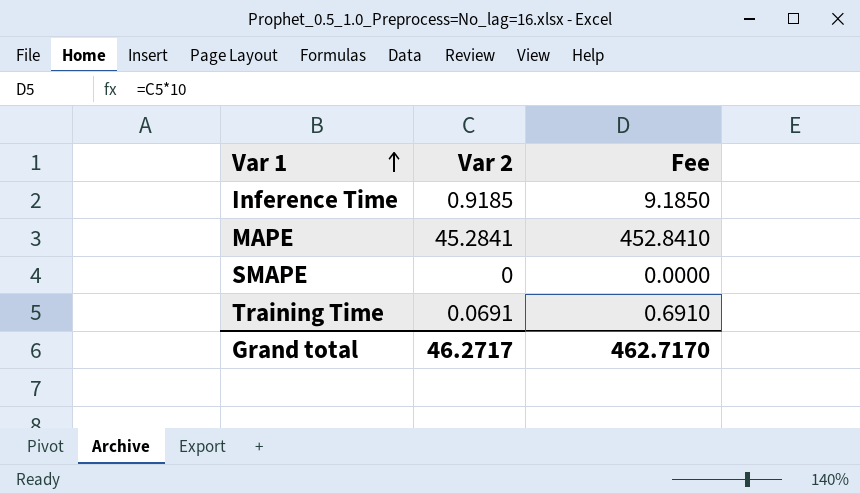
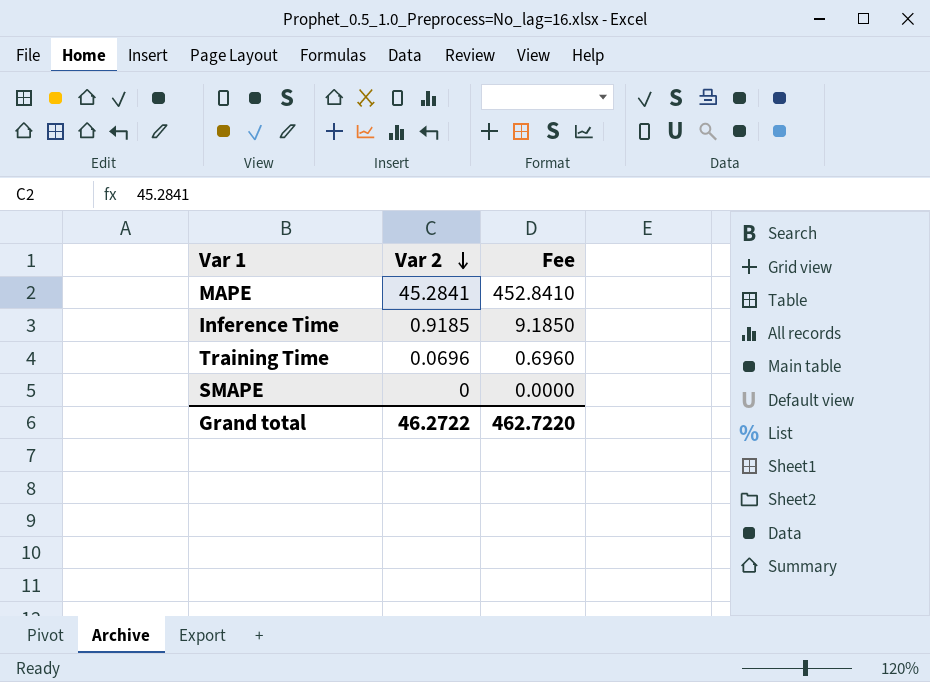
row order: Var 1 ascending -> Var 2 descending
Training Time | Var 2: 0.0691 -> 0.0696
Training Time | Fee: 0.6910 -> 0.6960
Grand total | Var 2: 46.2717 -> 46.2722
Grand total | Fee: 462.7170 -> 462.7220

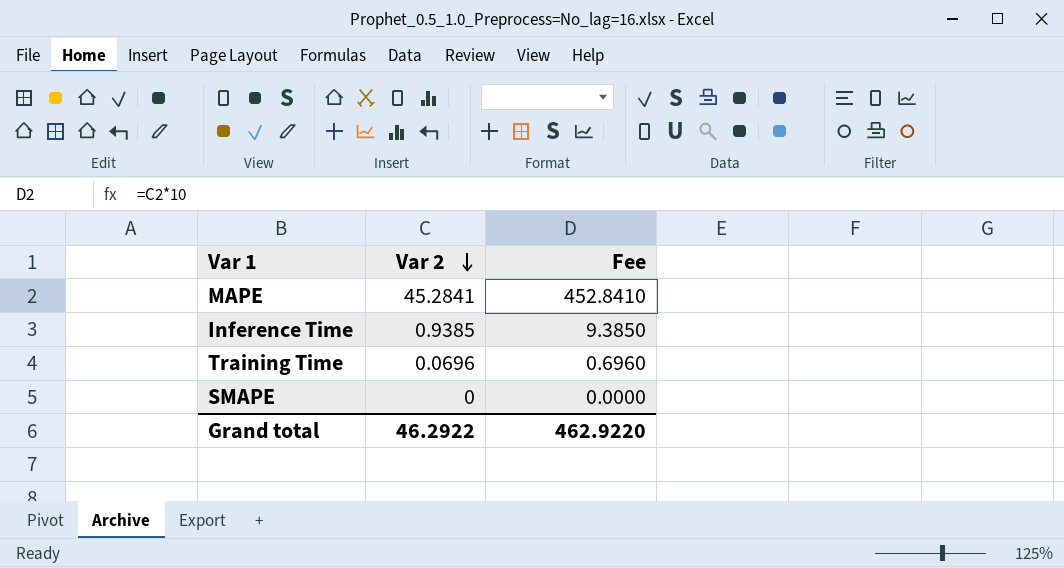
Inference Time | Var 2: 0.9185 -> 0.9385
Inference Time | Fee: 9.1850 -> 9.3850
Grand total | Var 2: 46.2722 -> 46.2922
Grand total | Fee: 462.7220 -> 462.9220

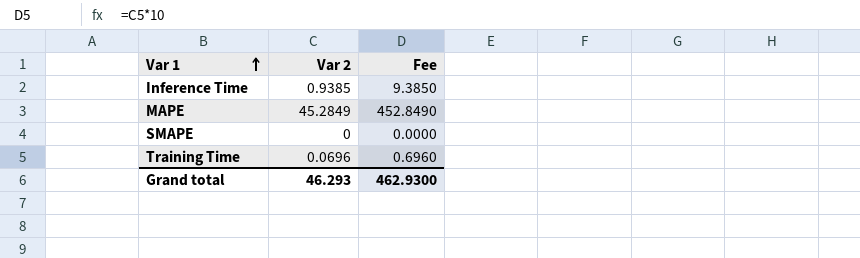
row order: Var 2 descending -> Var 1 ascending
MAPE | Var 2: 45.2841 -> 45.2849
MAPE | Fee: 452.8410 -> 452.8490
Grand total | Var 2: 46.2922 -> 46.293
Grand total | Fee: 462.9220 -> 462.9300

